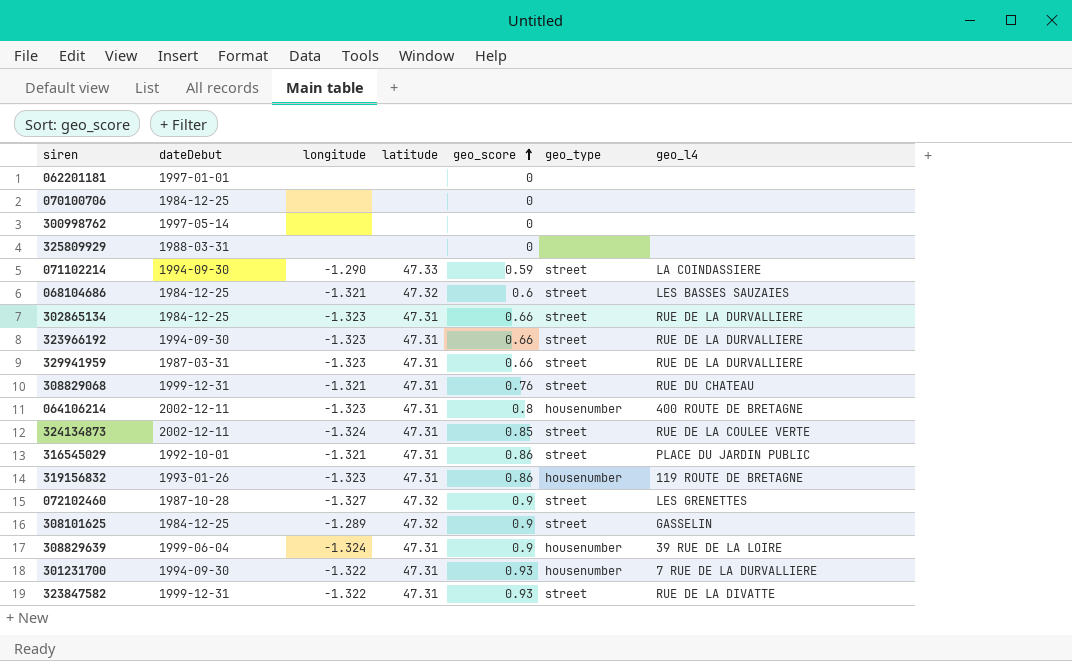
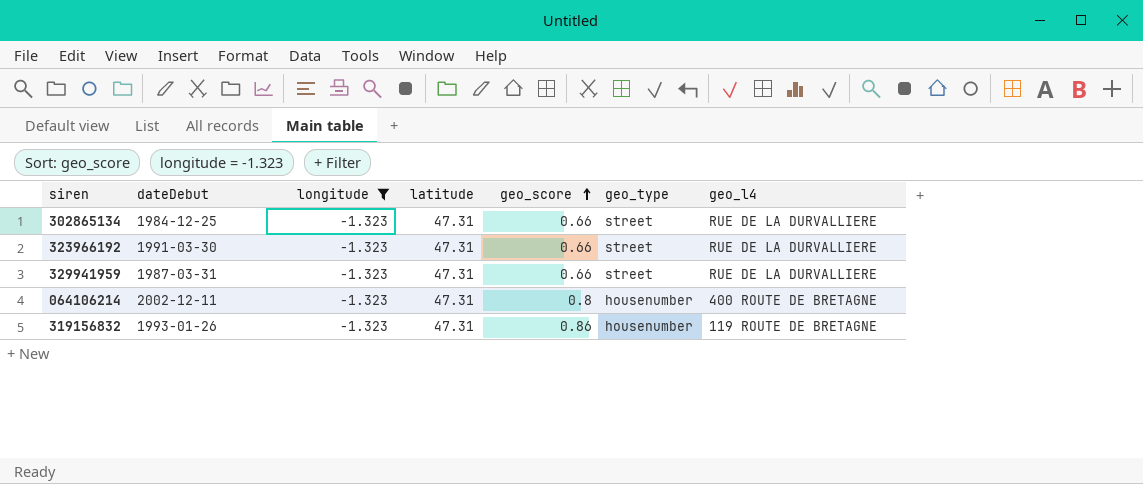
filter: none -> longitude = -1.323
323966192 | dateDebut: 1994-09-30 -> 1991-03-30

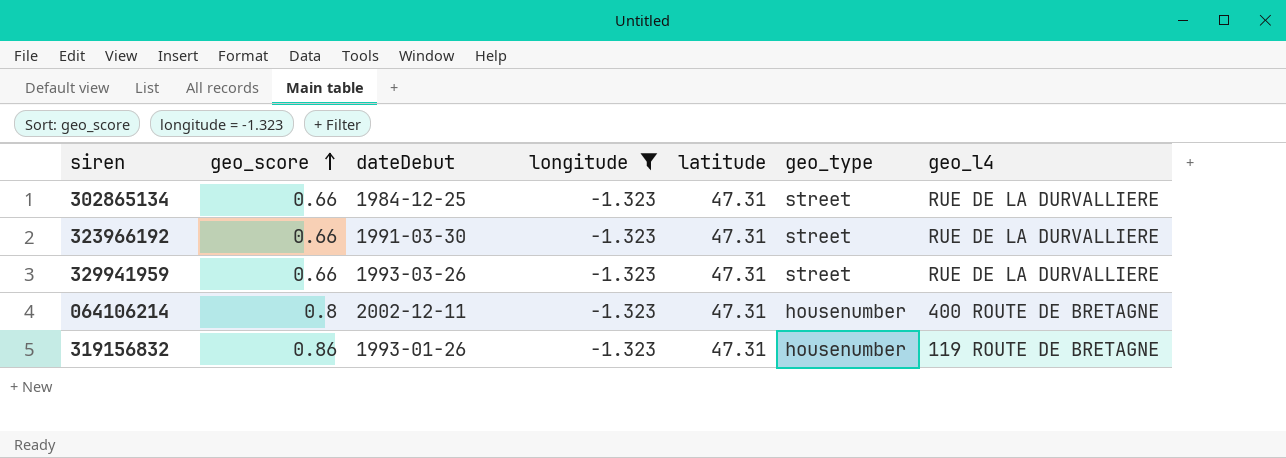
column geo_score | position: 5 -> 2
329941959 | dateDebut: 1987-03-31 -> 1993-03-26

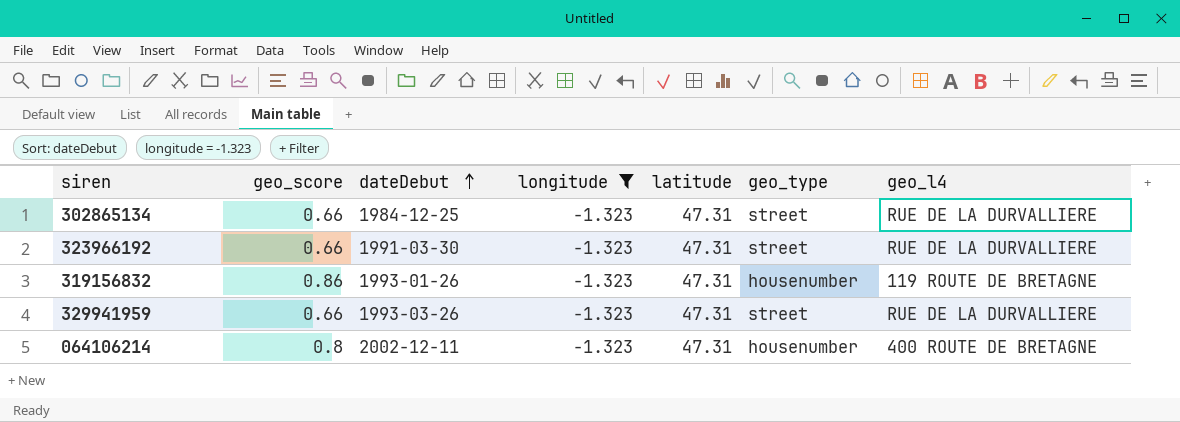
row order: geo_score ascending -> dateDebut ascending

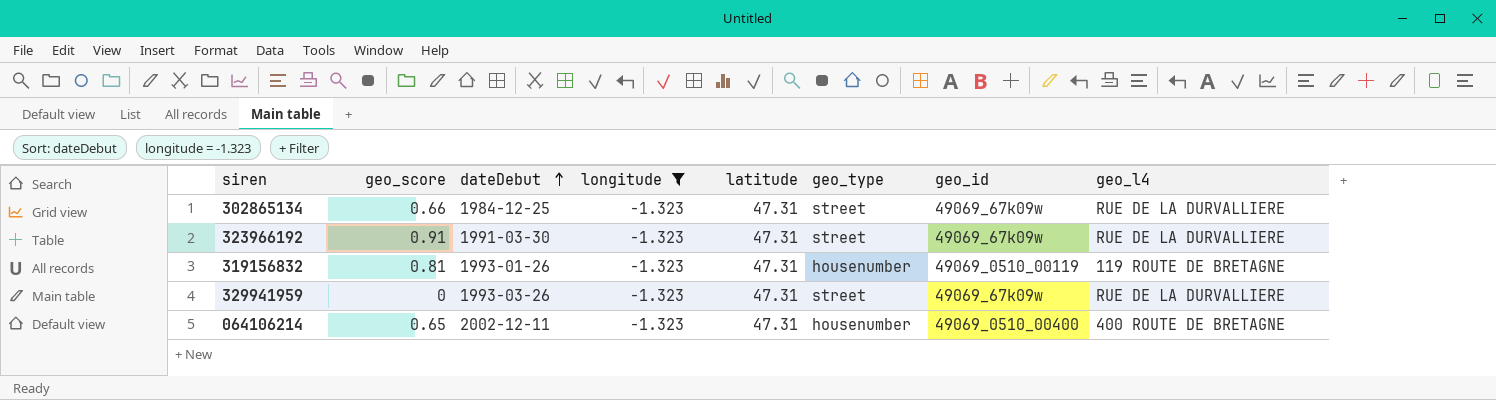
column geo_id | position: none -> 7
323966192 | geo_score: 0.66 -> 0.91
319156832 | geo_score: 0.86 -> 0.81
329941959 | geo_score: 0.66 -> 0
064106214 | geo_score: 0.8 -> 0.65

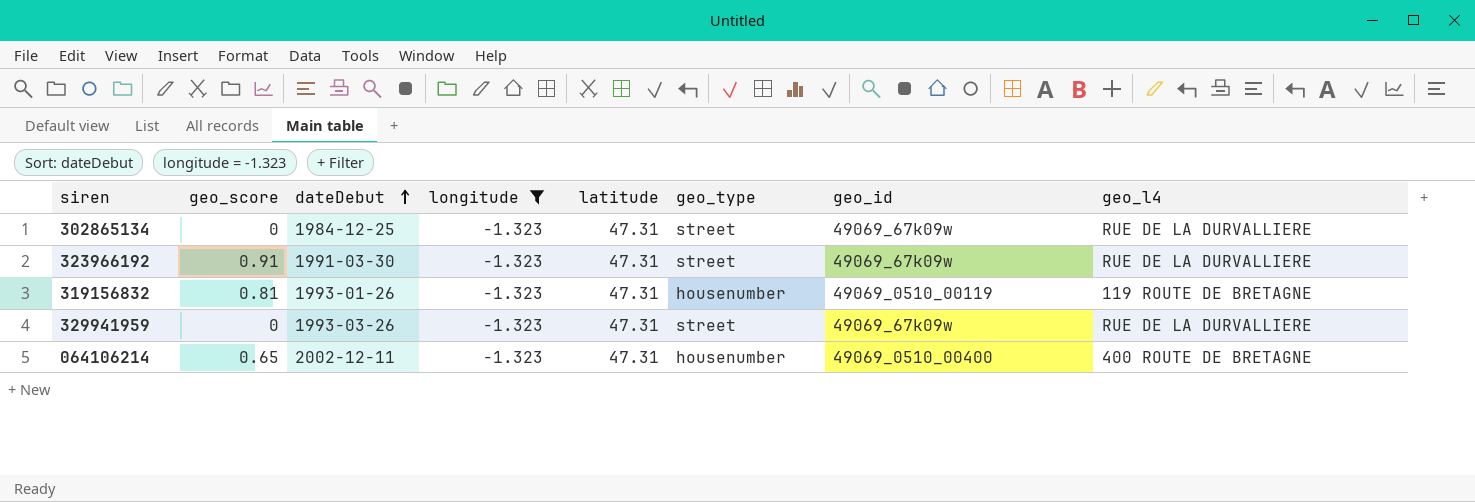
302865134 | geo_score: 0.66 -> 0

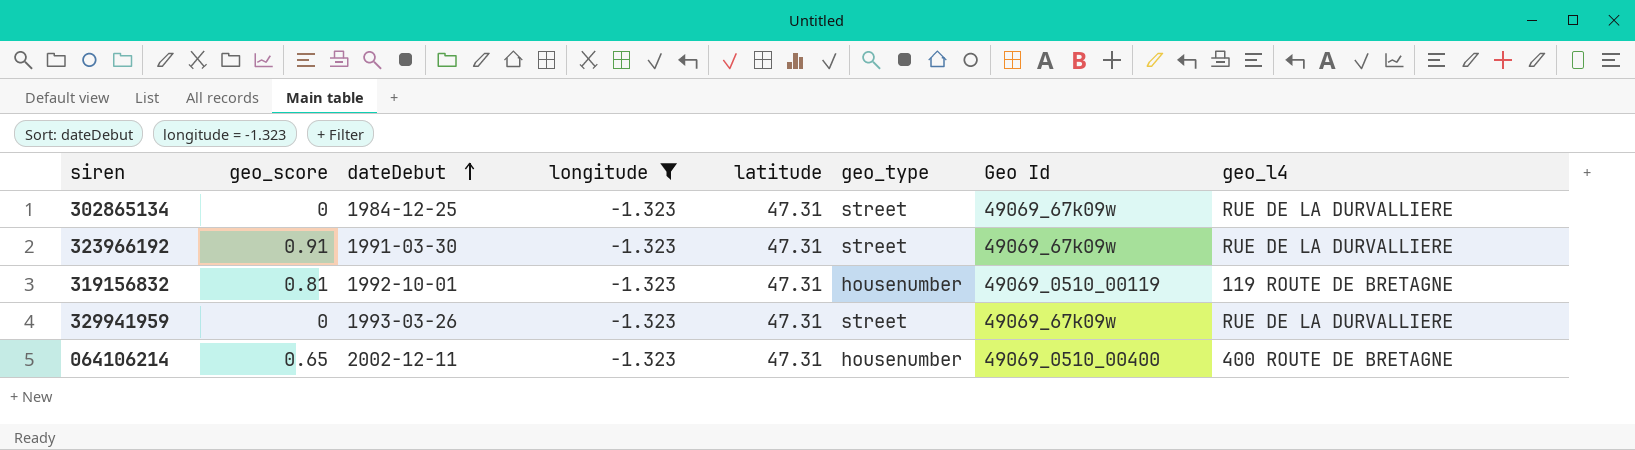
column name: geo_id -> Geo Id
319156832 | dateDebut: 1993-01-26 -> 1992-10-01

